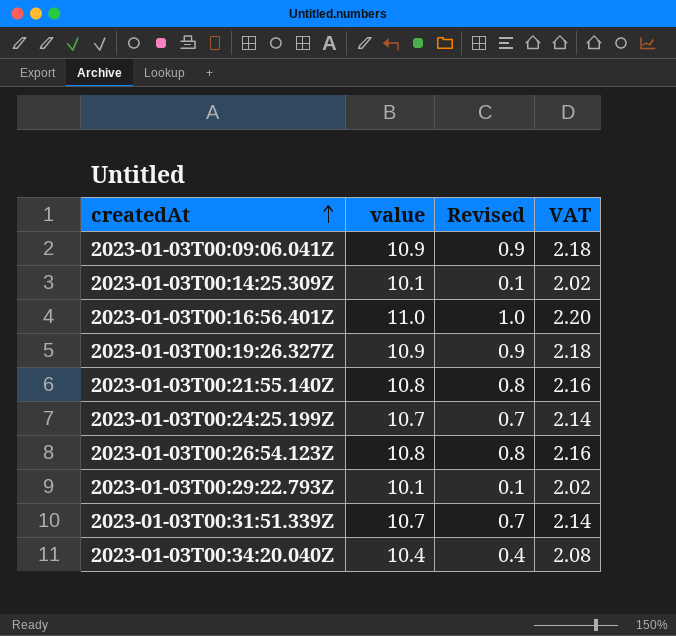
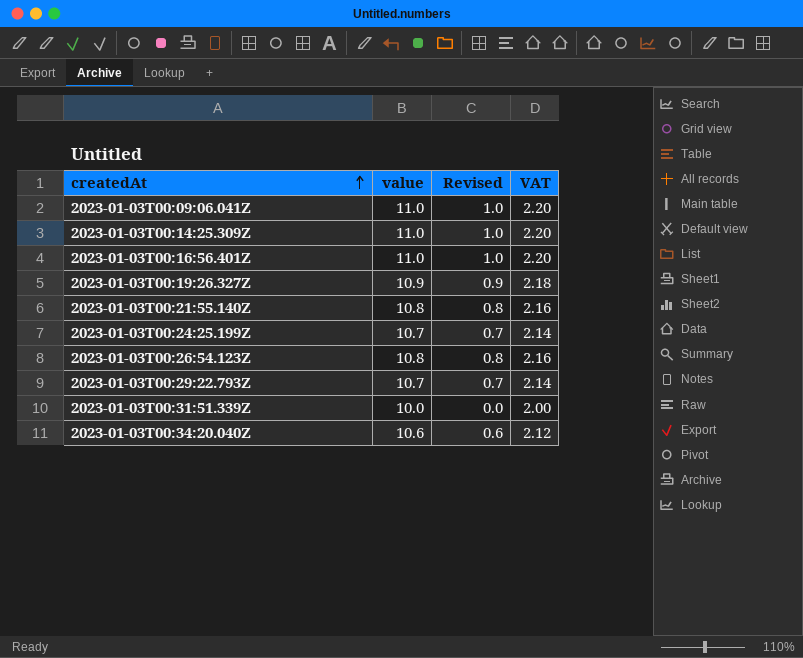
2023-01-03T00:09:06.041Z | value: 10.9 -> 11.0
2023-01-03T00:09:06.041Z | Revised: 0.9 -> 1.0
2023-01-03T00:09:06.041Z | VAT: 2.18 -> 2.20
2023-01-03T00:14:25.309Z | value: 10.1 -> 11.0
2023-01-03T00:14:25.309Z | Revised: 0.1 -> 1.0
2023-01-03T00:14:25.309Z | VAT: 2.02 -> 2.20
2023-01-03T00:29:22.793Z | value: 10.1 -> 10.7
2023-01-03T00:29:22.793Z | Revised: 0.1 -> 0.7
2023-01-03T00:29:22.793Z | VAT: 2.02 -> 2.14
2023-01-03T00:31:51.339Z | value: 10.7 -> 10.0
2023-01-03T00:31:51.339Z | Revised: 0.7 -> 0.0
2023-01-03T00:31:51.339Z | VAT: 2.14 -> 2.00
2023-01-03T00:34:20.040Z | value: 10.4 -> 10.6
2023-01-03T00:34:20.040Z | Revised: 0.4 -> 0.6
2023-01-03T00:34:20.040Z | VAT: 2.08 -> 2.12

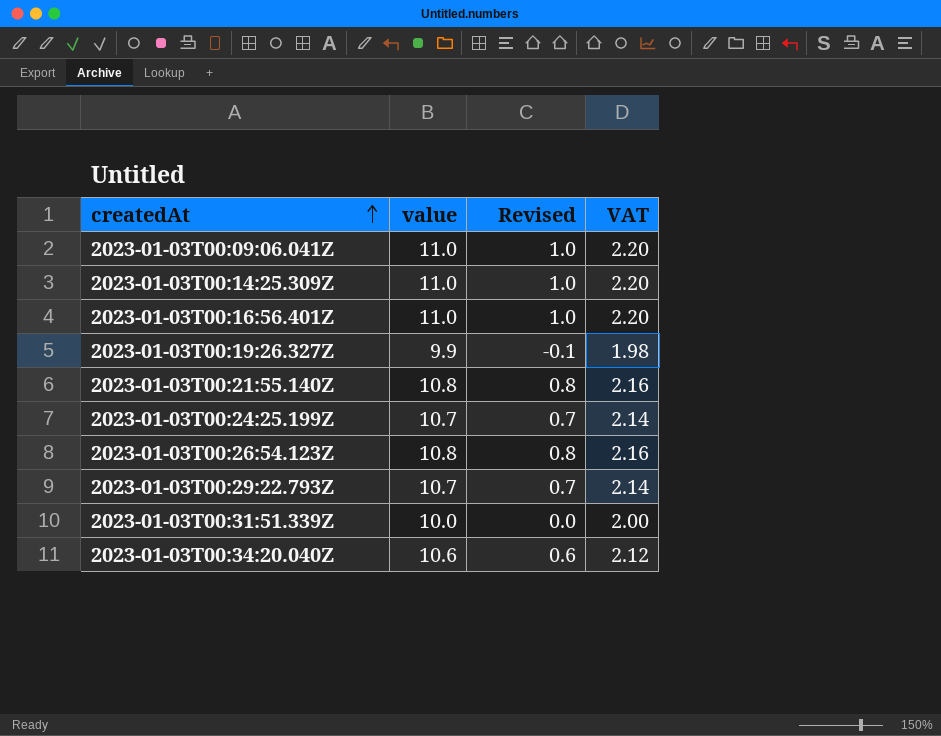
2023-01-03T00:19:26.327Z | value: 10.9 -> 9.9
2023-01-03T00:19:26.327Z | Revised: 0.9 -> -0.1
2023-01-03T00:19:26.327Z | VAT: 2.18 -> 1.98

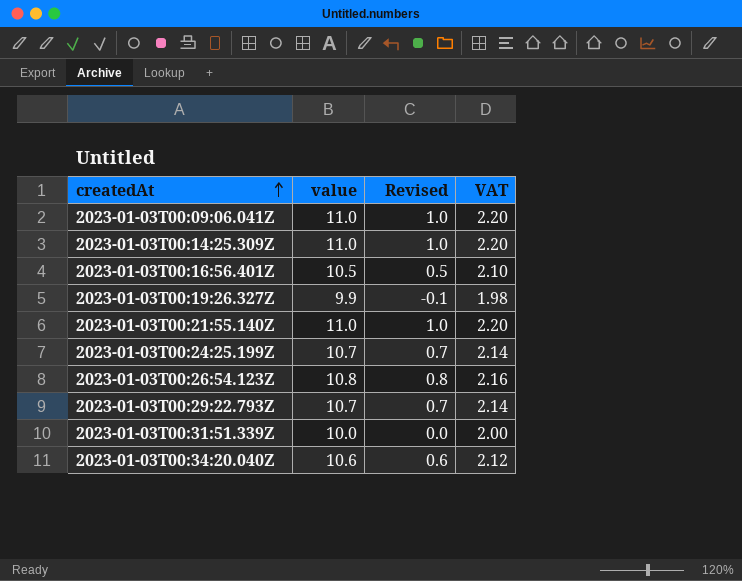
2023-01-03T00:16:56.401Z | value: 11.0 -> 10.5
2023-01-03T00:16:56.401Z | Revised: 1.0 -> 0.5
2023-01-03T00:16:56.401Z | VAT: 2.20 -> 2.10
2023-01-03T00:21:55.140Z | value: 10.8 -> 11.0
2023-01-03T00:21:55.140Z | Revised: 0.8 -> 1.0
2023-01-03T00:21:55.140Z | VAT: 2.16 -> 2.20

